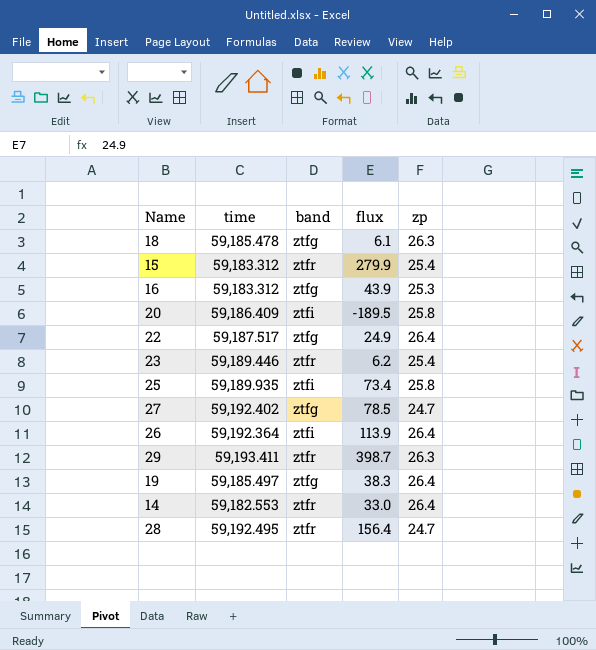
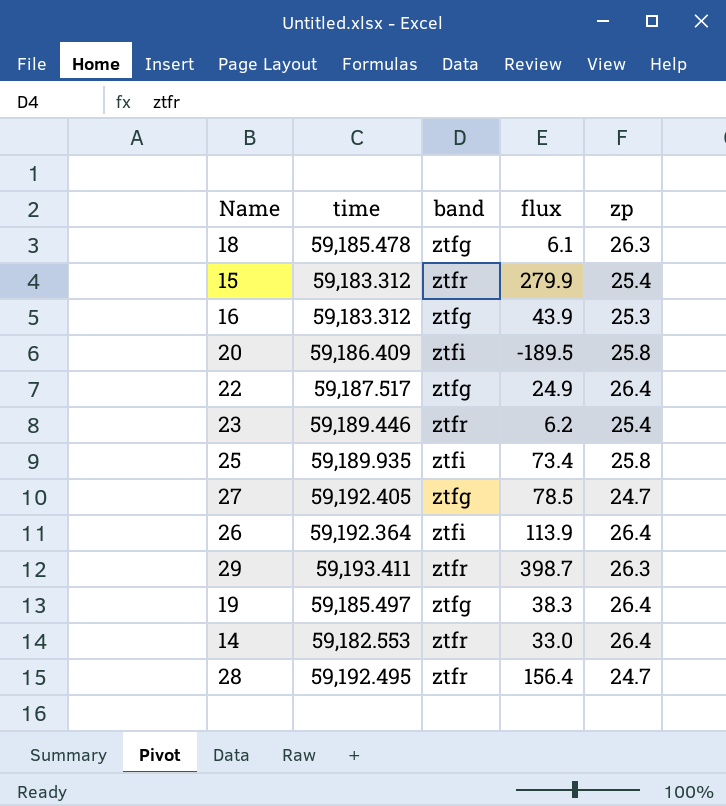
27 | time: 59,192.402 -> 59,192.405

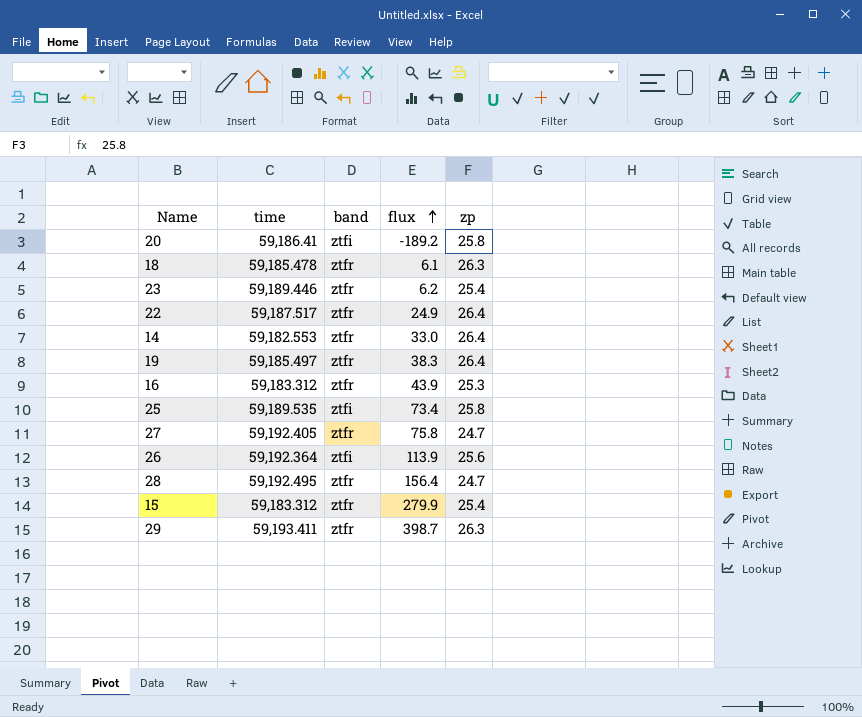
row order: none -> flux ascending
20 | time: 59,186.409 -> 59,186.41
20 | flux: -189.5 -> -189.2
18 | band: ztfg -> ztfr
22 | band: ztfg -> ztfr
19 | band: ztfg -> ztfr
16 | band: ztfg -> ztfr
25 | time: 59,189.935 -> 59,189.535
27 | band: ztfg -> ztfr
27 | flux: 78.5 -> 75.8
26 | zp: 26.4 -> 25.6

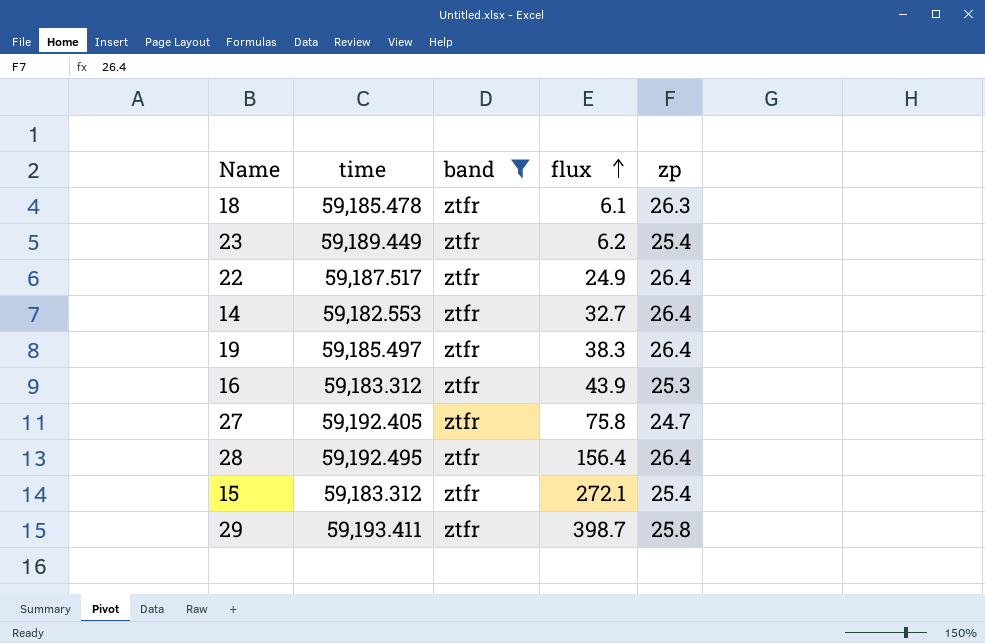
filter: none -> band = ztfr
23 | time: 59,189.446 -> 59,189.449
14 | flux: 33.0 -> 32.7
28 | zp: 24.7 -> 26.4
15 | flux: 279.9 -> 272.1
29 | zp: 26.3 -> 25.8

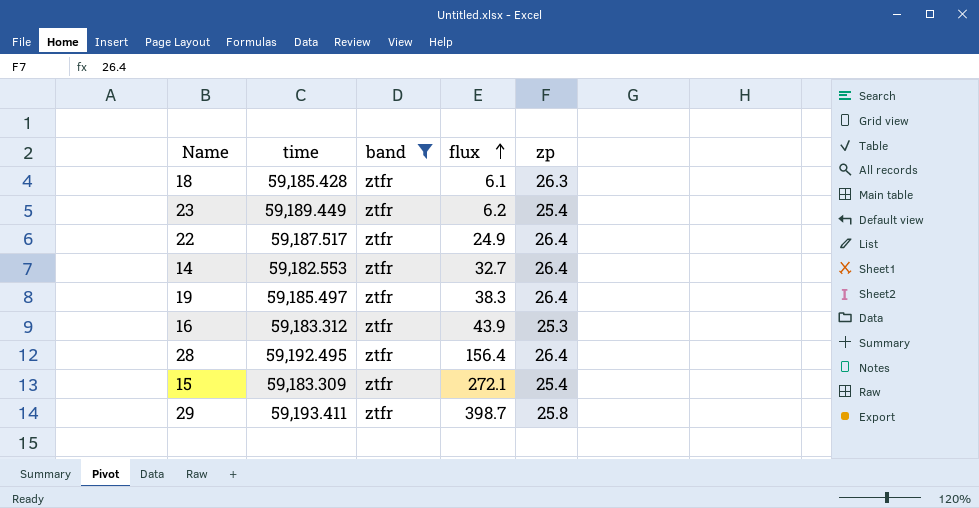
row 27: 59,192.405 | ztfr | 75.8 | 24.7 -> none
18 | time: 59,185.478 -> 59,185.428
15 | time: 59,183.312 -> 59,183.309

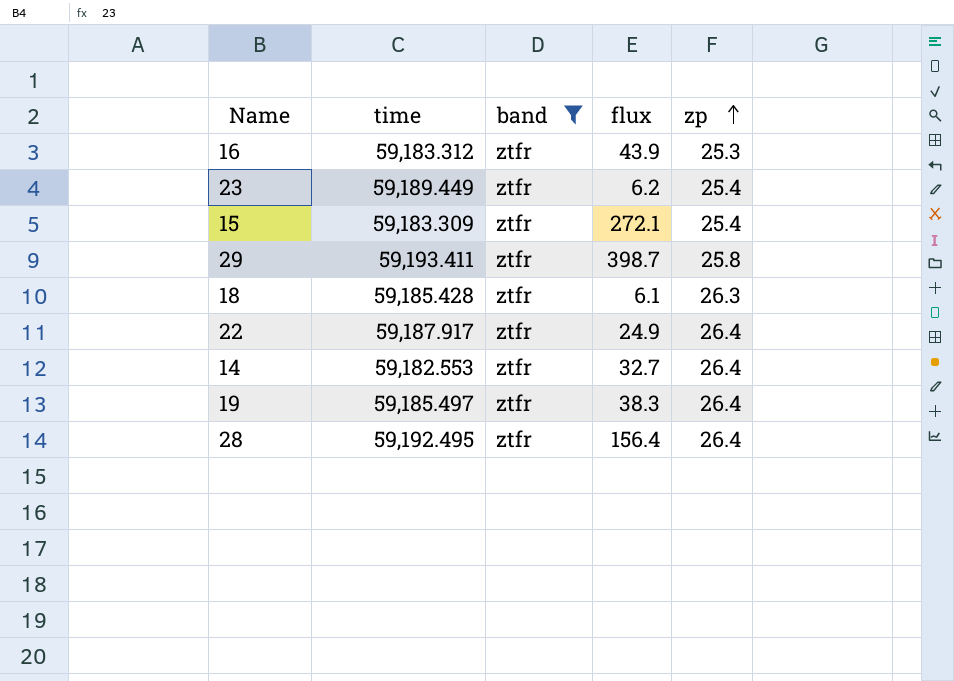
row order: flux ascending -> zp ascending
22 | time: 59,187.517 -> 59,187.917

